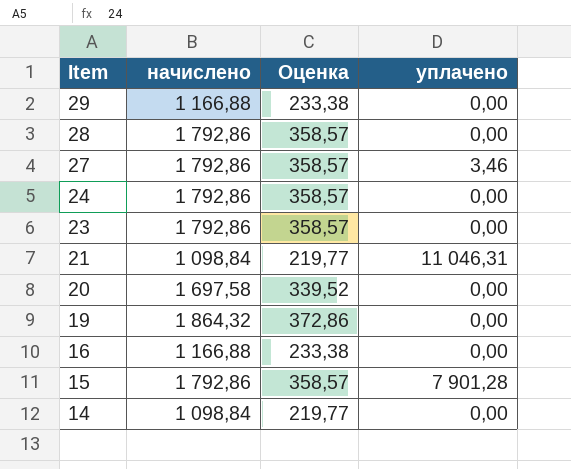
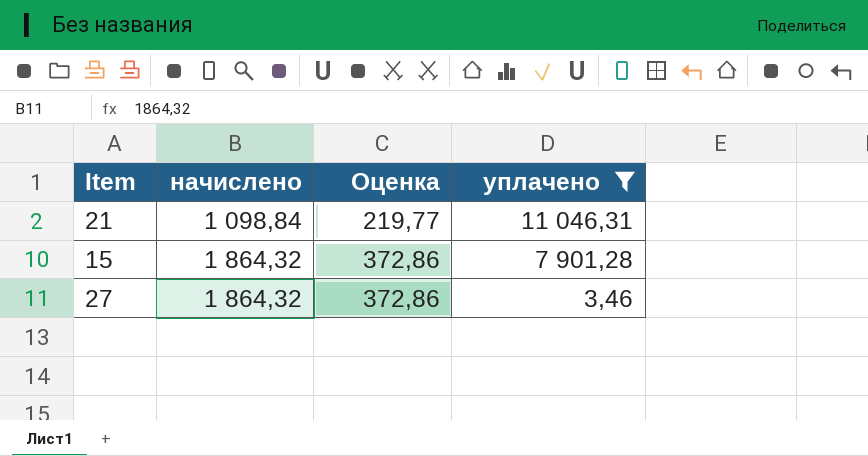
filter: none -> уплачено != 0,00
row order: Item descending -> начислено ascending
15 | начислено: 1 792,86 -> 1 864,32
15 | Оценка: 358,57 -> 372,86
27 | начислено: 1 792,86 -> 1 864,32
27 | Оценка: 358,57 -> 372,86

